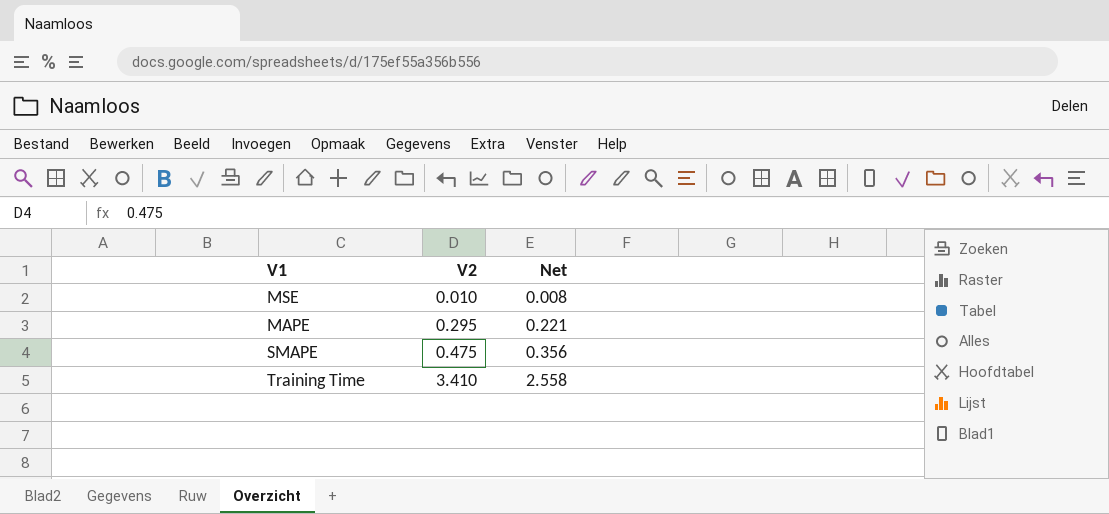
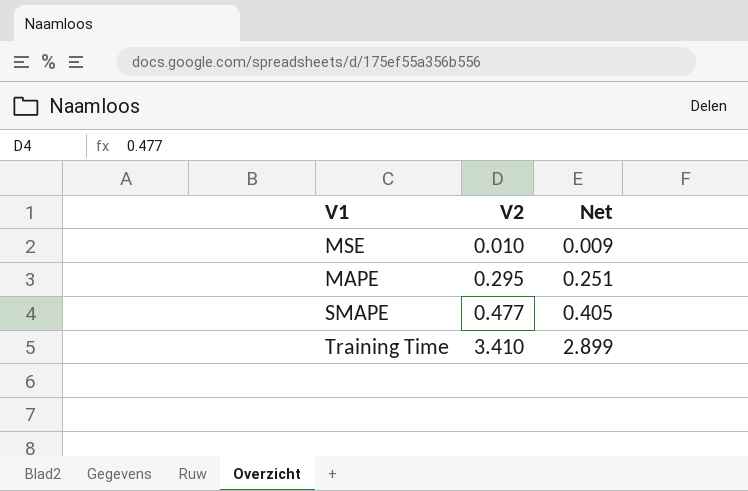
column Net | formula: [V2] * 0.75 -> [V2] * 0.85
SMAPE | V2: 0.475 -> 0.477

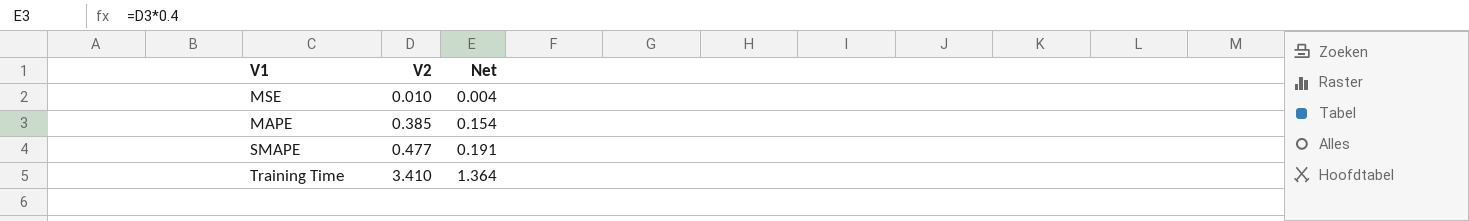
column Net | formula: [V2] * 0.85 -> [V2] * 0.4
MAPE | V2: 0.295 -> 0.385

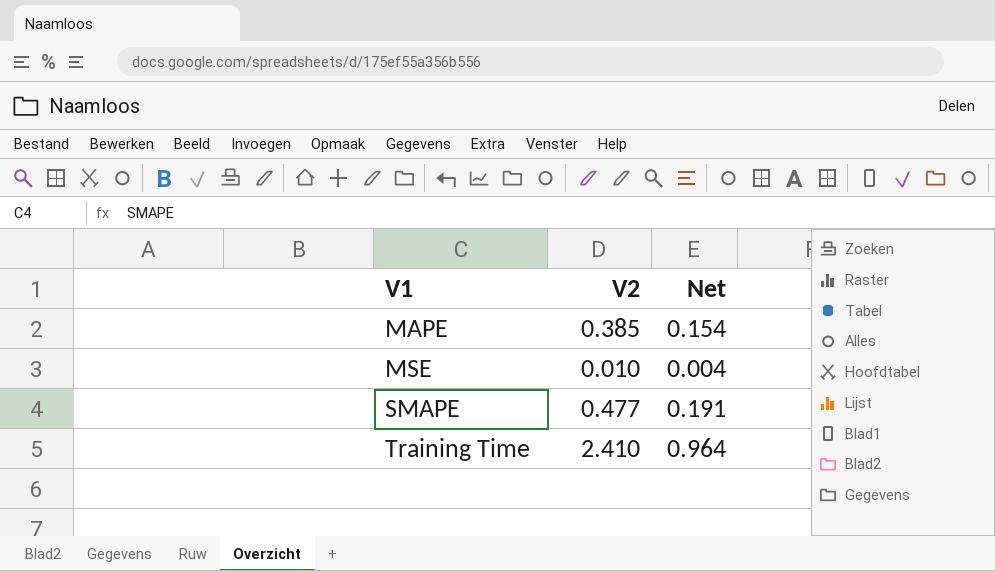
row order: V2 ascending -> V1 ascending
Training Time | V2: 3.410 -> 2.410
Training Time | Net: 1.364 -> 0.964

